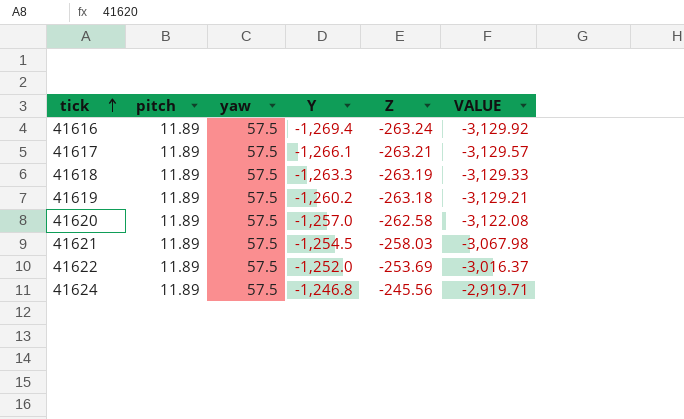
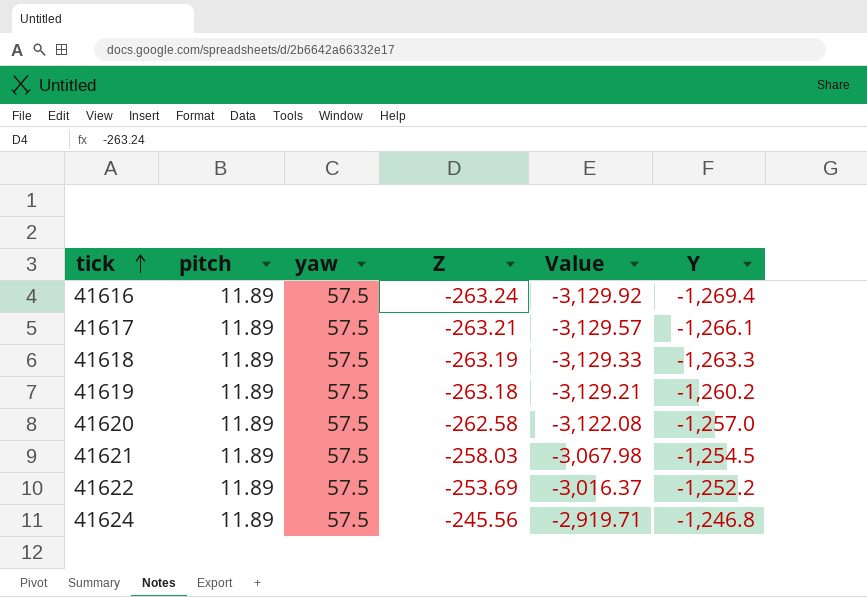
column name: VALUE -> Value
column Y | position: 4 -> 6
41622 | Y: -1,252.0 -> -1,252.2

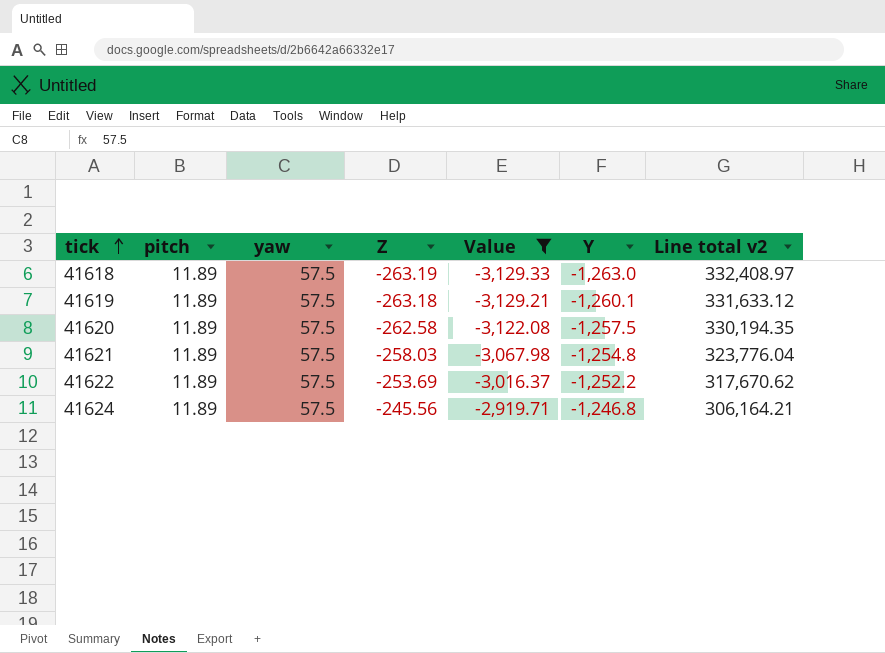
filter: none -> Value >= -3,129.33
column Line total v2 | formula: none -> [Z] * [Y]
41618 | Y: -1,263.3 -> -1,263.0
41619 | Y: -1,260.2 -> -1,260.1
41620 | Y: -1,257.0 -> -1,257.5
41621 | Y: -1,254.5 -> -1,254.8

